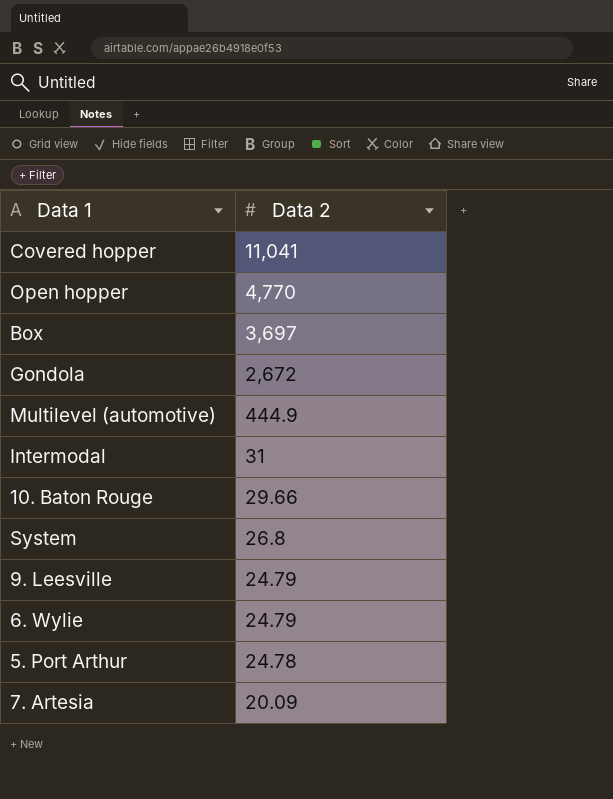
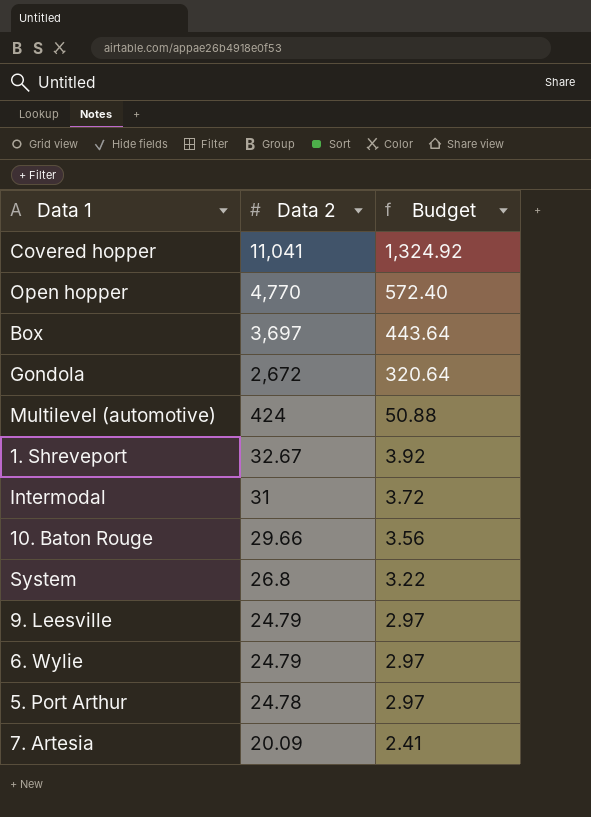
column Budget | formula: none -> [Data 2] * 0.12
Multilevel (automotive) | Data 2: 444.9 -> 424
row 1. Shreveport: none -> 32.67 | 3.92

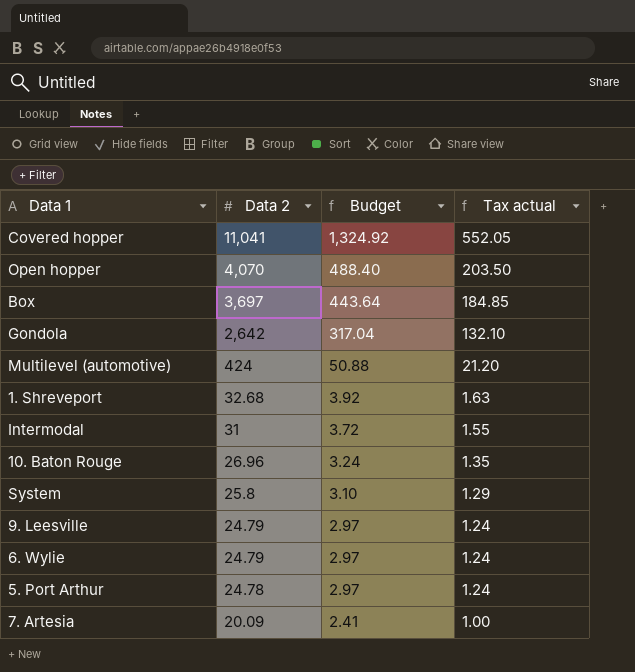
column Tax actual | formula: none -> [Data 2] * 0.05
Open hopper | Data 2: 4,770 -> 4,070
Open hopper | Budget: 572.40 -> 488.40
Gondola | Data 2: 2,672 -> 2,642
Gondola | Budget: 320.64 -> 317.04
1. Shreveport | Data 2: 32.67 -> 32.68
10. Baton Rouge | Data 2: 29.66 -> 26.96
10. Baton Rouge | Budget: 3.56 -> 3.24
System | Data 2: 26.8 -> 25.8
System | Budget: 3.22 -> 3.10

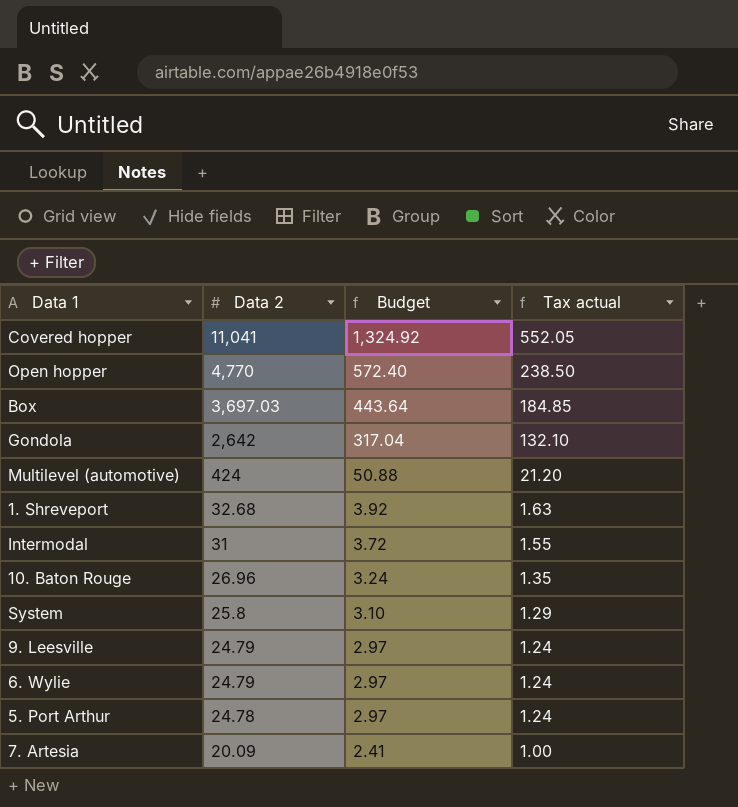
Open hopper | Data 2: 4,070 -> 4,770
Open hopper | Budget: 488.40 -> 572.40
Open hopper | Tax actual: 203.50 -> 238.50
Box | Data 2: 3,697 -> 3,697.03

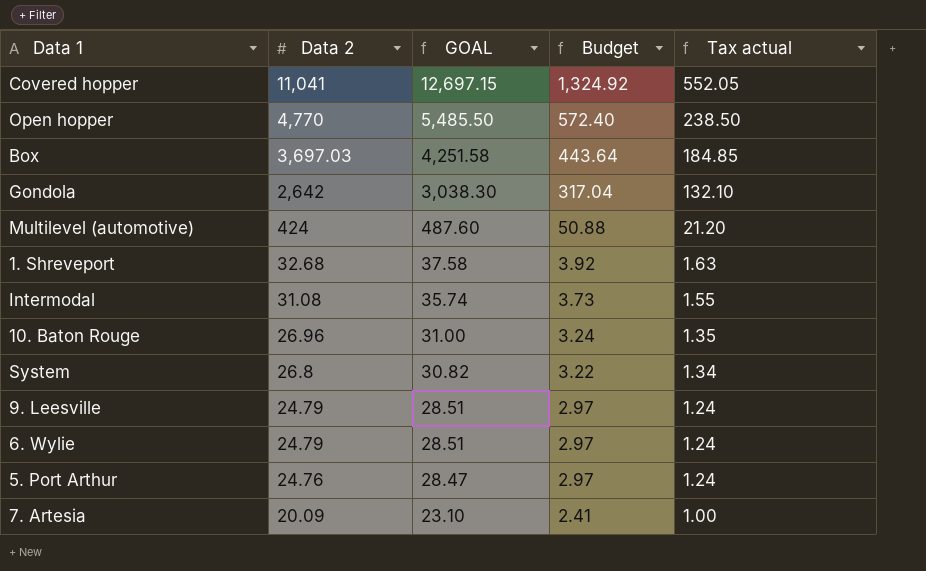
column GOAL | formula: none -> [Data 2] * 1.15
Intermodal | Data 2: 31 -> 31.08
Intermodal | Budget: 3.72 -> 3.73
System | Data 2: 25.8 -> 26.8
System | Budget: 3.10 -> 3.22
System | Tax actual: 1.29 -> 1.34
5. Port Arthur | Data 2: 24.78 -> 24.76

